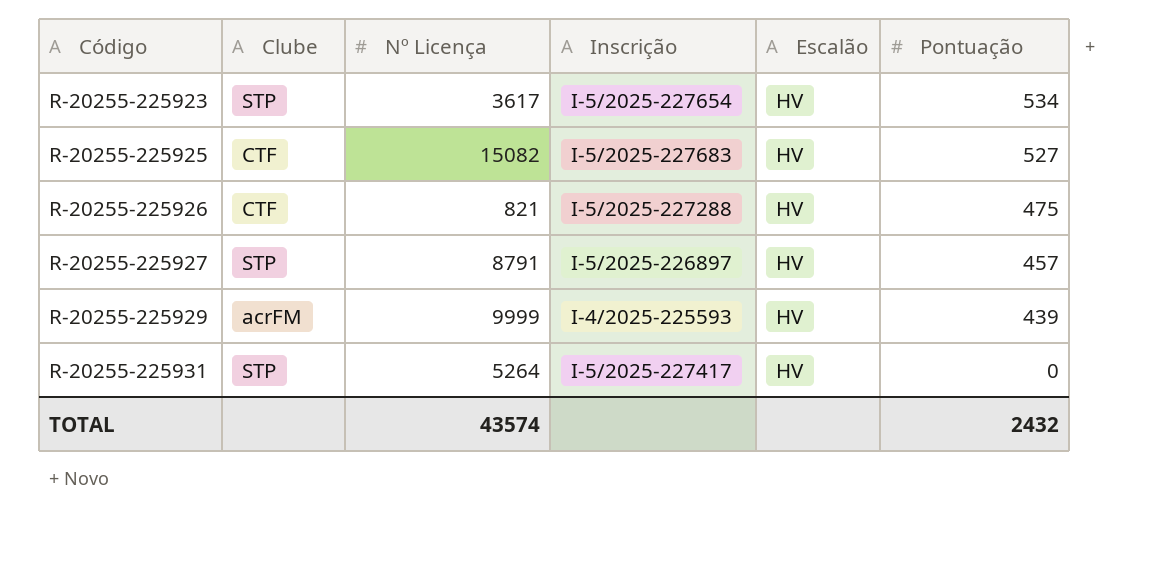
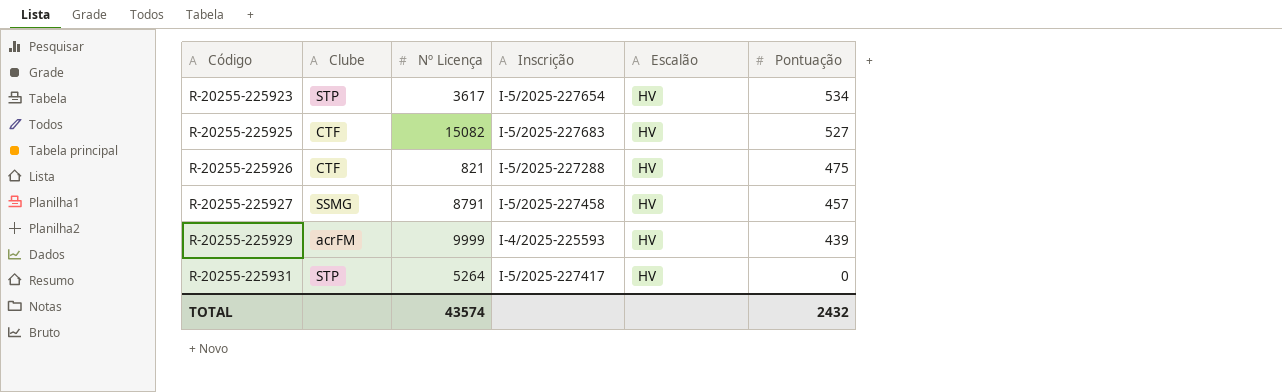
R-20255-225927 | Clube: STP -> SSMG
R-20255-225927 | Inscrição: I-5/2025-226897 -> I-5/2025-227458

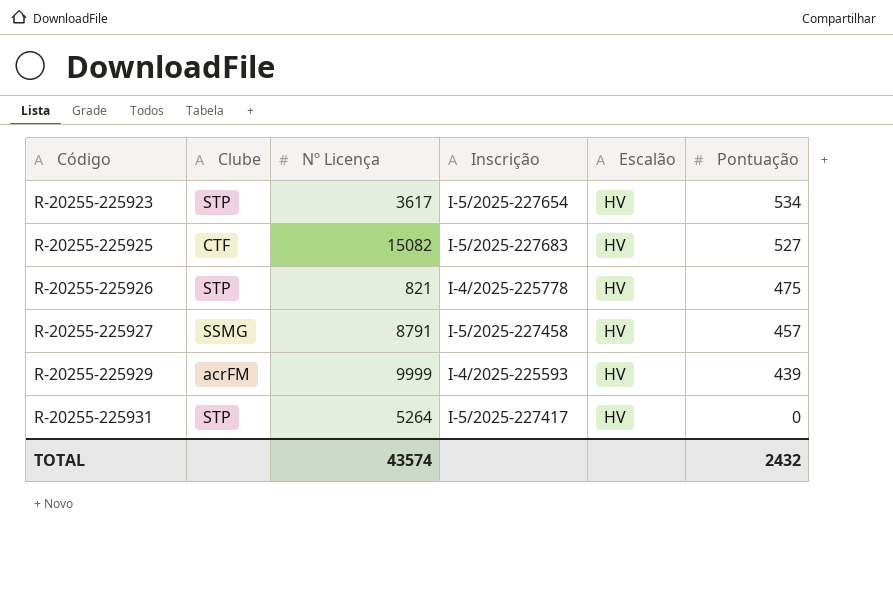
R-20255-225926 | Clube: CTF -> STP
R-20255-225926 | Inscrição: I-5/2025-227288 -> I-4/2025-225778

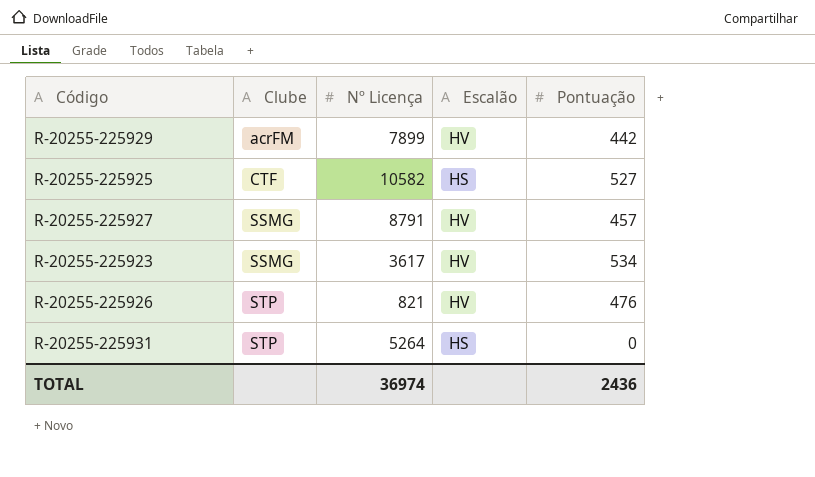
row order: Código ascending -> Clube ascending
column Inscrição | position: 4 -> none
R-20255-225929 | Nº Licença: 9999 -> 7899
R-20255-225929 | Pontuação: 439 -> 442
R-20255-225925 | Nº Licença: 15082 -> 10582
R-20255-225925 | Escalão: HV -> HS
R-20255-225923 | Clube: STP -> SSMG
R-20255-225926 | Pontuação: 475 -> 476
R-20255-225931 | Escalão: HV -> HS
TOTAL | Nº Licença: 43574 -> 36974
TOTAL | Pontuação: 2432 -> 2436

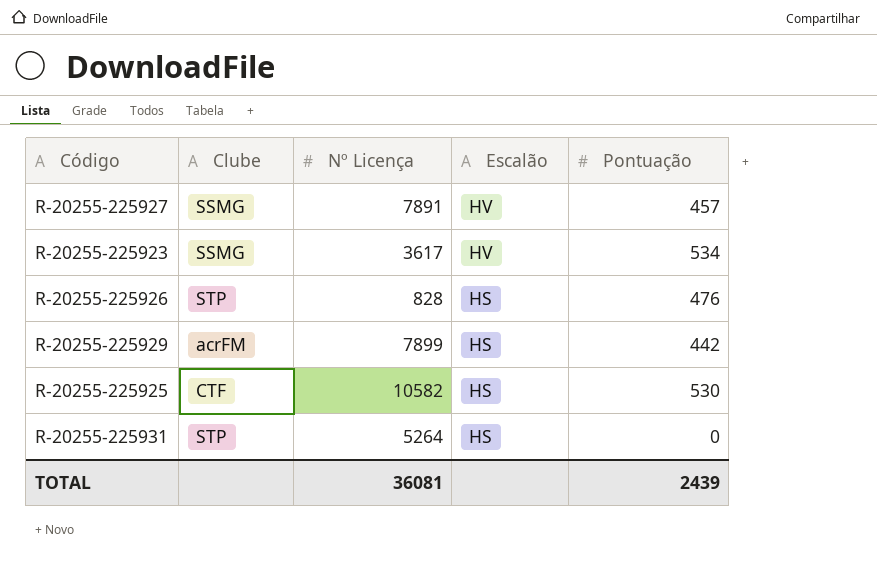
row order: Clube ascending -> Escalão descending
R-20255-225927 | Nº Licença: 8791 -> 7891
R-20255-225926 | Nº Licença: 821 -> 828
R-20255-225926 | Escalão: HV -> HS
R-20255-225929 | Escalão: HV -> HS
R-20255-225925 | Pontuação: 527 -> 530
TOTAL | Nº Licença: 36974 -> 36081
TOTAL | Pontuação: 2436 -> 2439

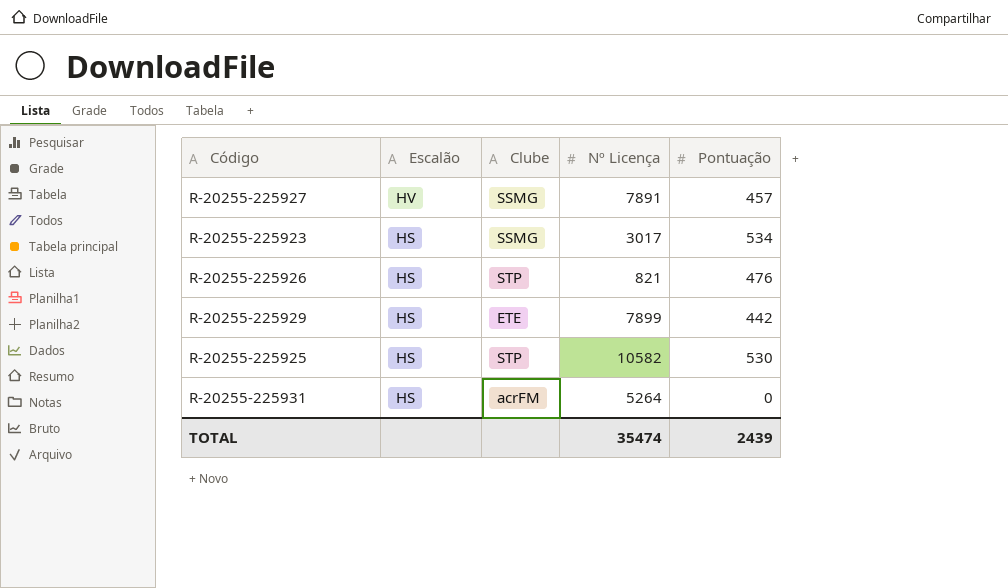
column Escalão | position: 4 -> 2
R-20255-225923 | Escalão: HV -> HS
R-20255-225923 | Nº Licença: 3617 -> 3017
R-20255-225926 | Nº Licença: 828 -> 821
R-20255-225929 | Clube: acrFM -> ETE
R-20255-225925 | Clube: CTF -> STP
R-20255-225931 | Clube: STP -> acrFM
TOTAL | Nº Licença: 36081 -> 35474

